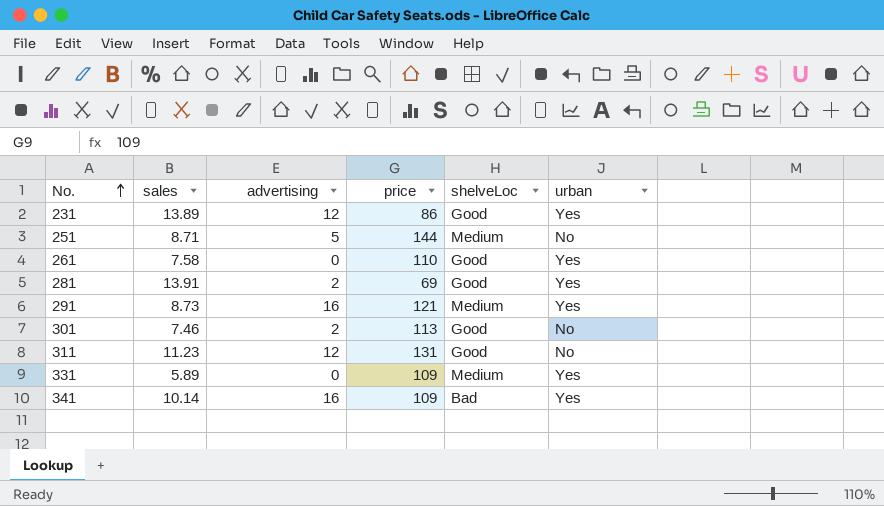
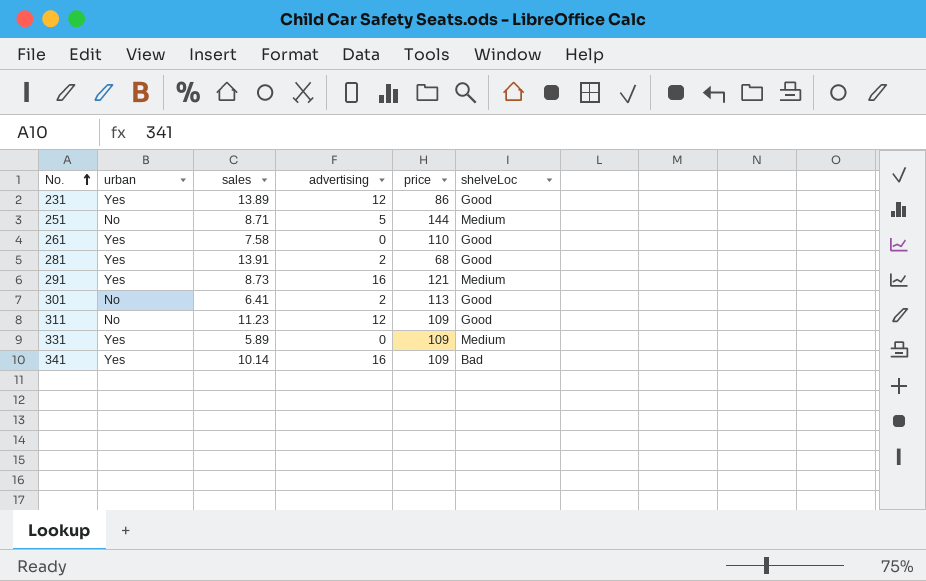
column urban | position: 6 -> 2
281 | price: 69 -> 68
301 | sales: 7.46 -> 6.41
311 | price: 131 -> 109

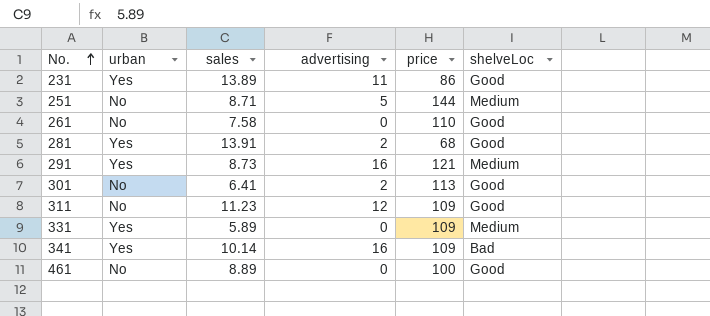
231 | advertising: 12 -> 11
261 | urban: Yes -> No
row 461: none -> No | 8.89 | 0 | 100 | Good

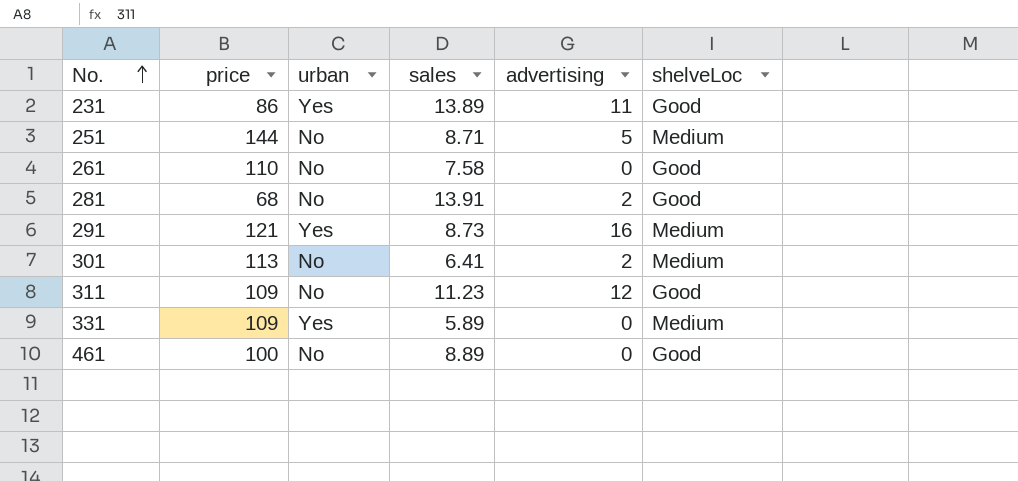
column price | position: 5 -> 2
row 341: Yes | 10.14 | 16 | 109 | Bad -> none
281 | urban: Yes -> No
301 | shelveLoc: Good -> Medium

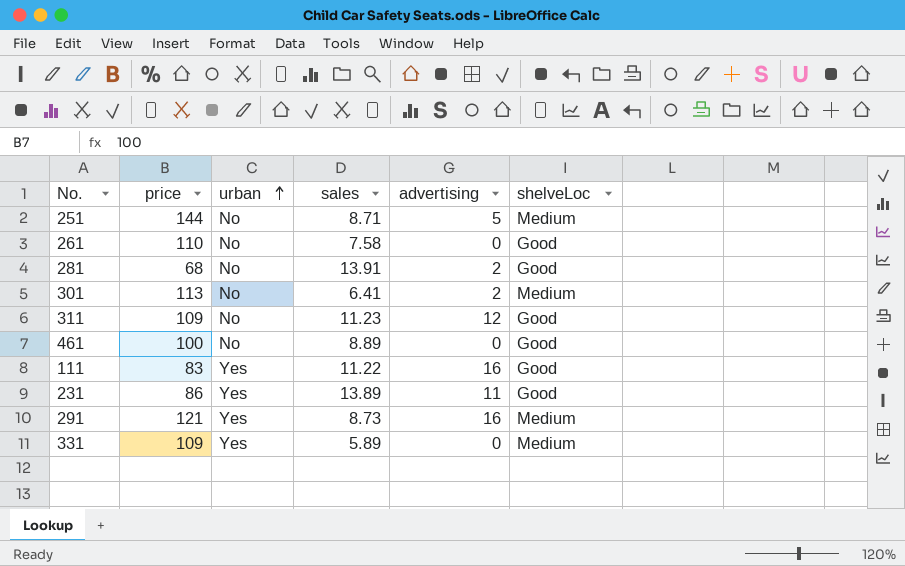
row order: No. ascending -> urban ascending
row 111: none -> 83 | Yes | 11.22 | 16 | Good

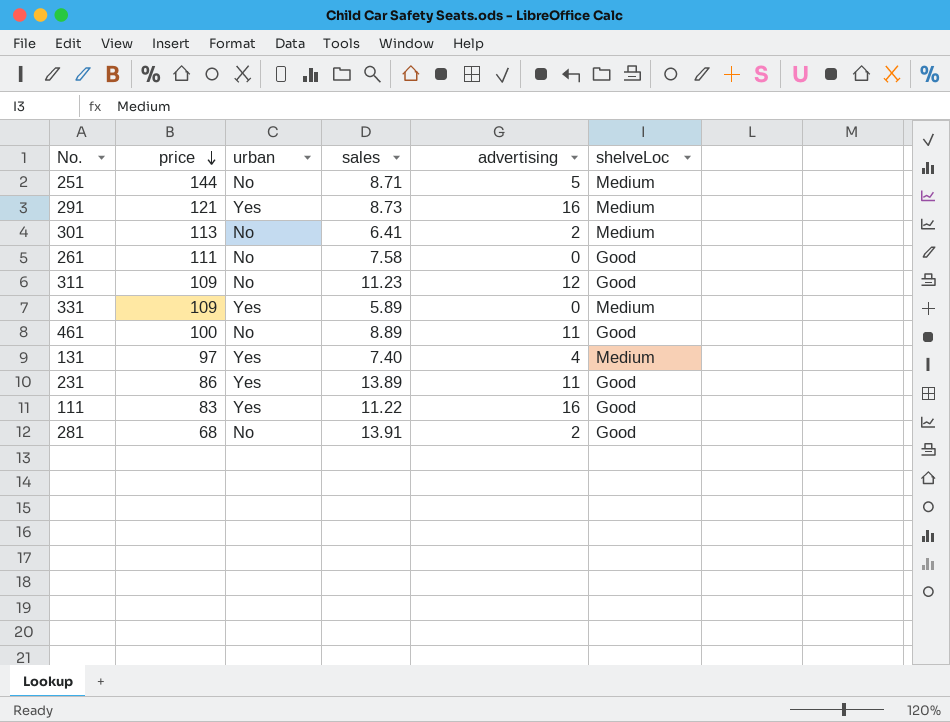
row order: urban ascending -> price descending
261 | price: 110 -> 111
461 | advertising: 0 -> 11
row 131: none -> 97 | Yes | 7.40 | 4 | Medium

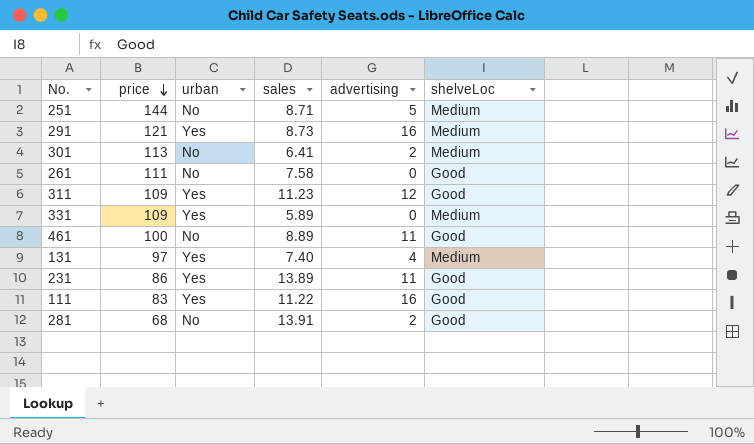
311 | urban: No -> Yes

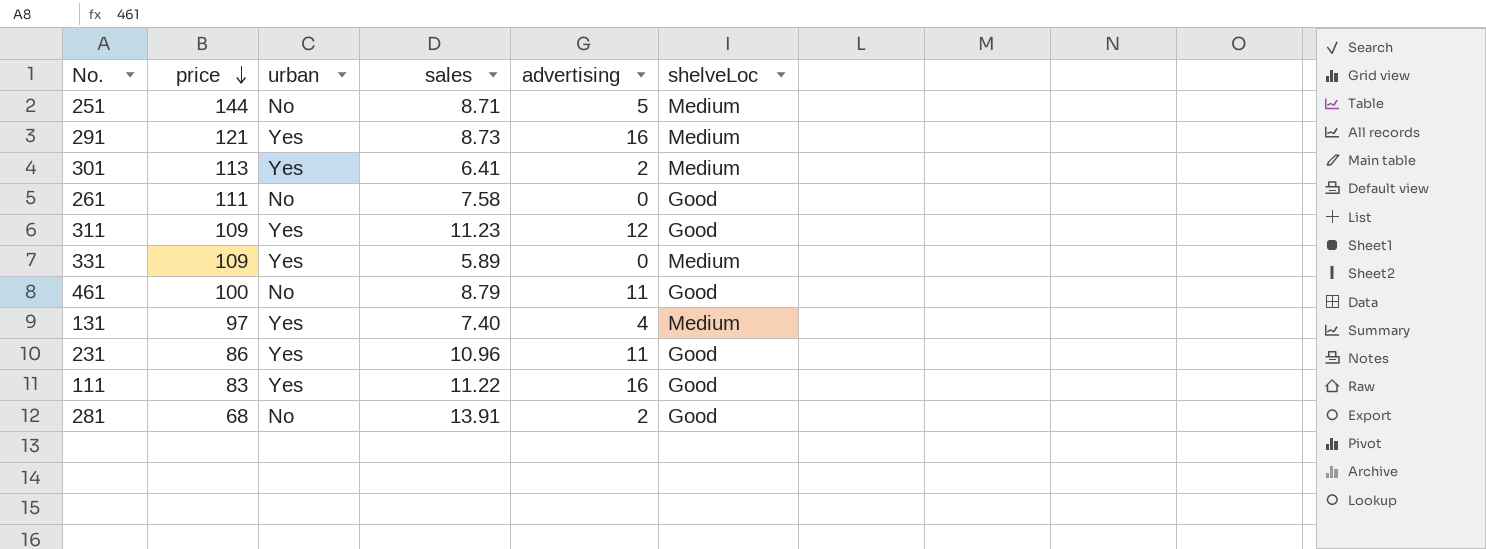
301 | urban: No -> Yes
461 | sales: 8.89 -> 8.79
231 | sales: 13.89 -> 10.96

